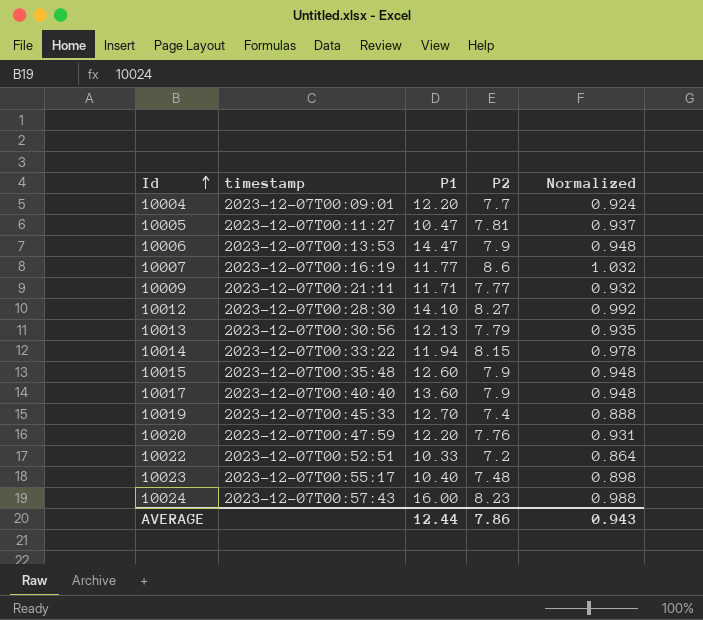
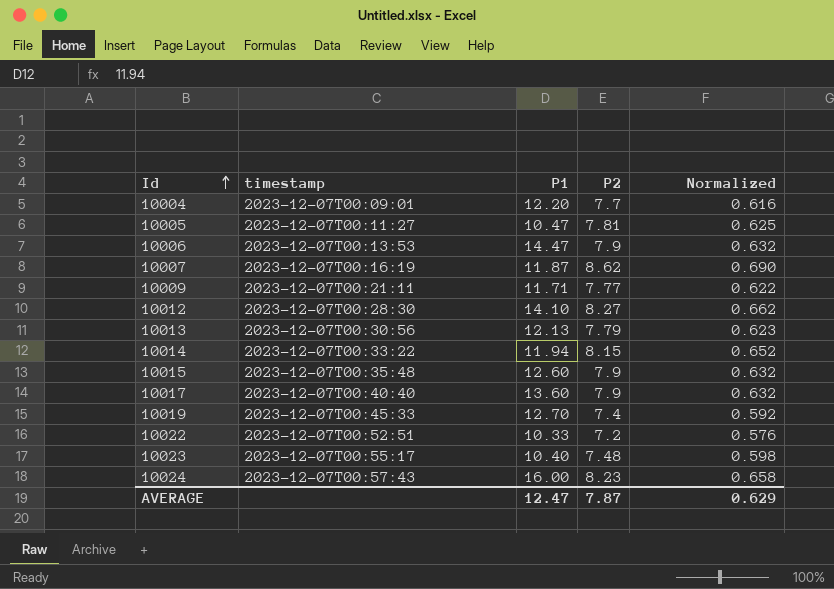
column Normalized | formula: [P2] * 0.12 -> [P2] * 0.08
row 10020: 2023-12-07T00:47:59 | 12.20 | 7.76 | 0.931 -> none
10007 | P1: 11.77 -> 11.87
10007 | P2: 8.6 -> 8.62
AVERAGE | P1: 12.44 -> 12.47
AVERAGE | P2: 7.86 -> 7.87
AVERAGE | Normalized: 0.943 -> 0.629

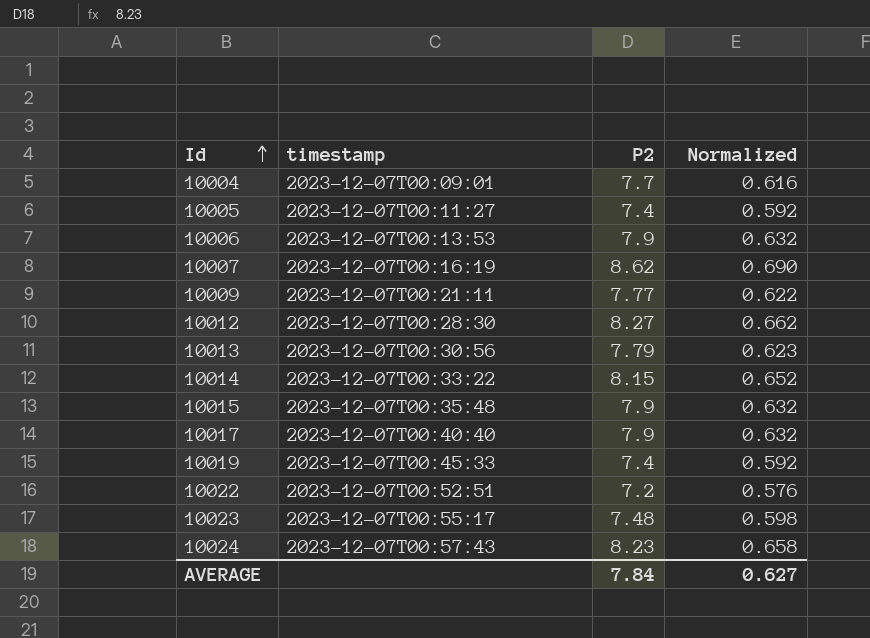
column P1 | position: 3 -> none
10005 | P2: 7.81 -> 7.4
10005 | Normalized: 0.625 -> 0.592
AVERAGE | P2: 7.87 -> 7.84
AVERAGE | Normalized: 0.629 -> 0.627

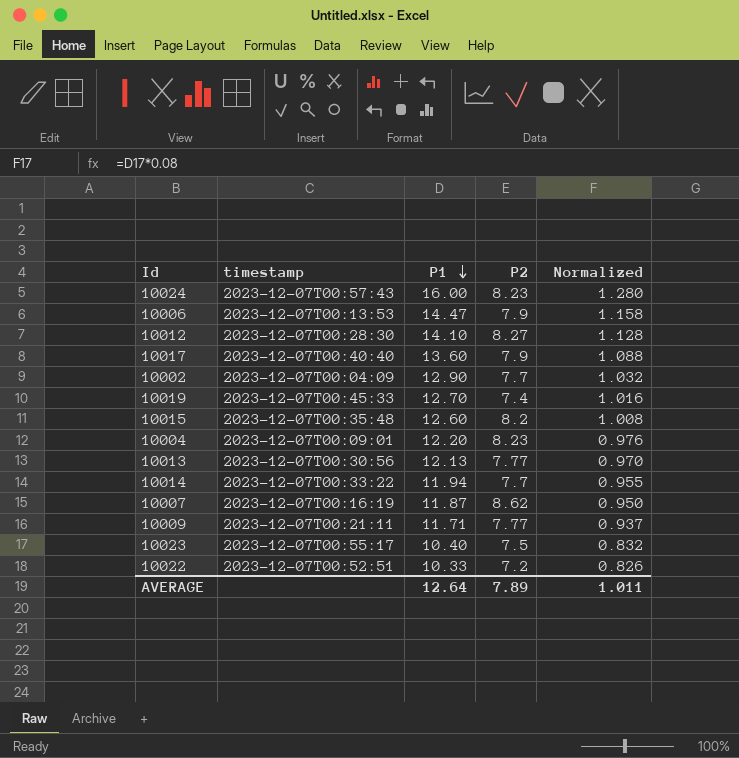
row order: Id ascending -> P1 descending
column P1 | position: none -> 3
column Normalized | formula: [P2] * 0.08 -> [P1] * 0.08
row 10005: 2023-12-07T00:11:27 | 7.4 | 0.592 -> none
row 10002: none -> 2023-12-07T00:04:09 | 12.90 | 7.7 | 1.032
10015 | P2: 7.9 -> 8.2
10004 | P2: 7.7 -> 8.23
10013 | P2: 7.79 -> 7.77
10014 | P2: 8.15 -> 7.7
10023 | P2: 7.48 -> 7.5
AVERAGE | P2: 7.84 -> 7.89
AVERAGE | Normalized: 0.627 -> 1.011

